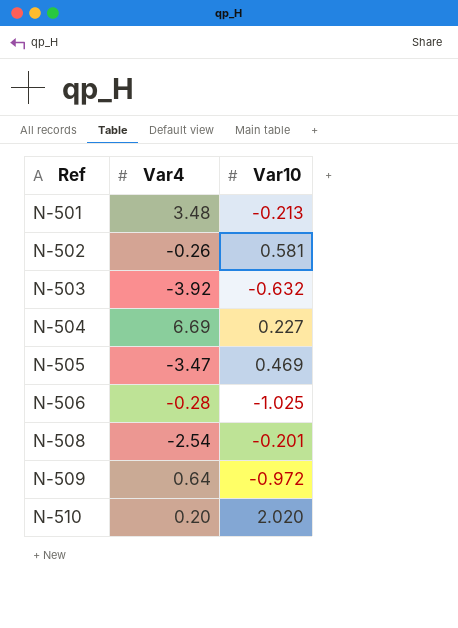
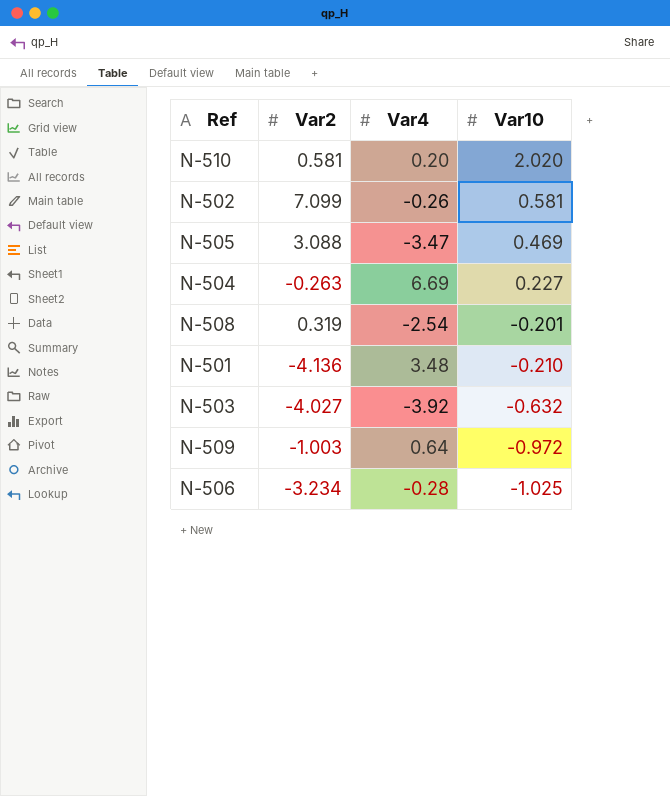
row order: Ref ascending -> Var10 descending
column Var2 | position: none -> 2
N-501 | Var10: -0.213 -> -0.210

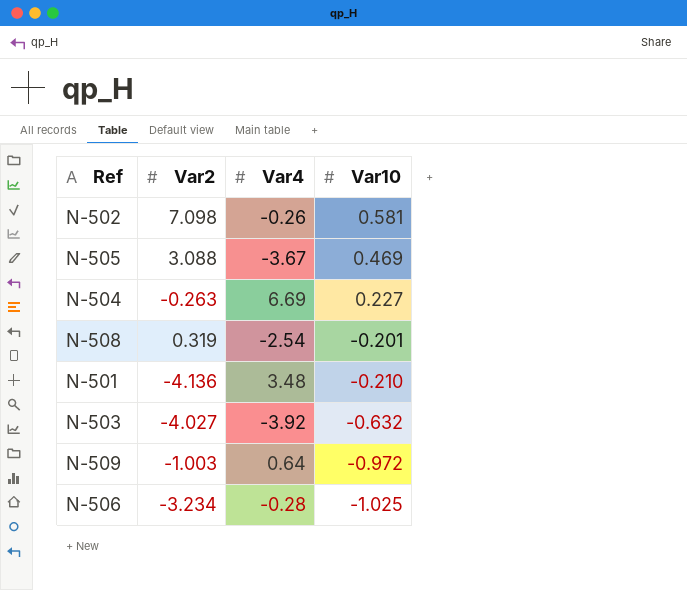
row N-510: 0.581 | 0.20 | 2.020 -> none
N-502 | Var2: 7.099 -> 7.098
N-505 | Var4: -3.47 -> -3.67

